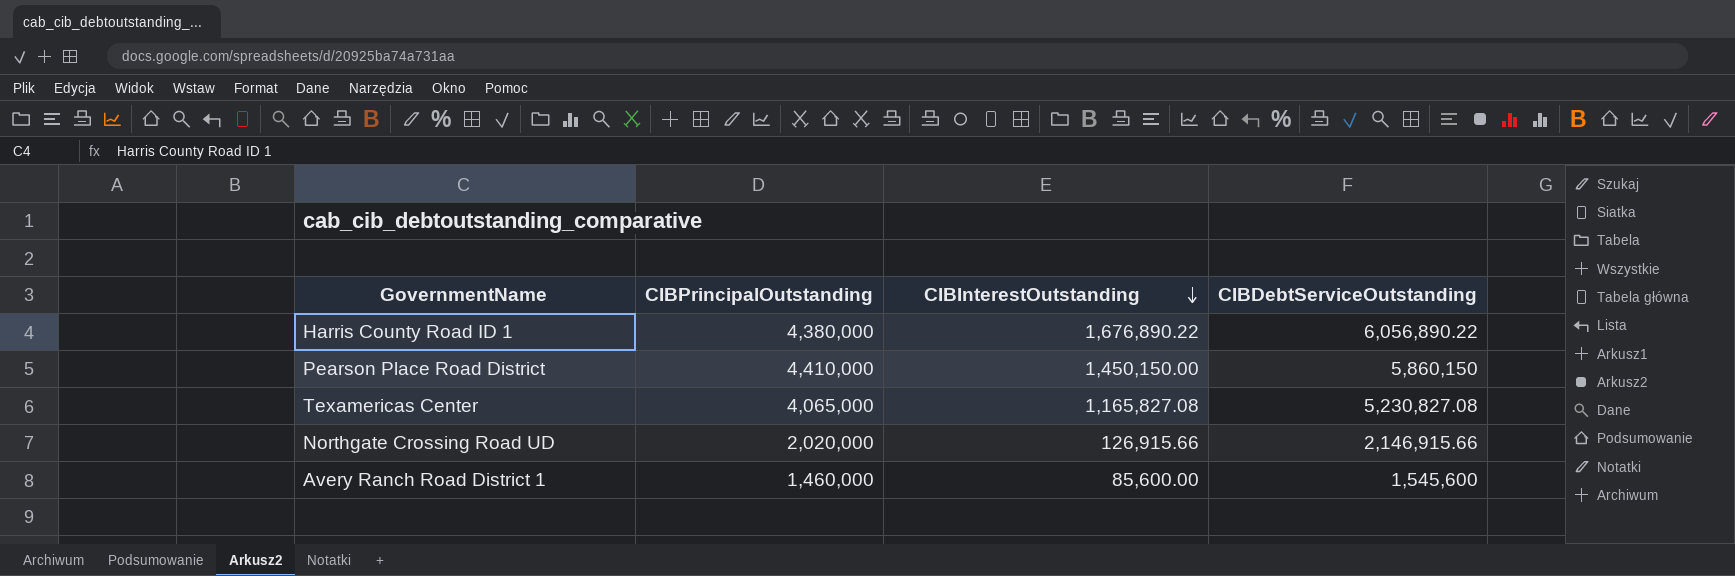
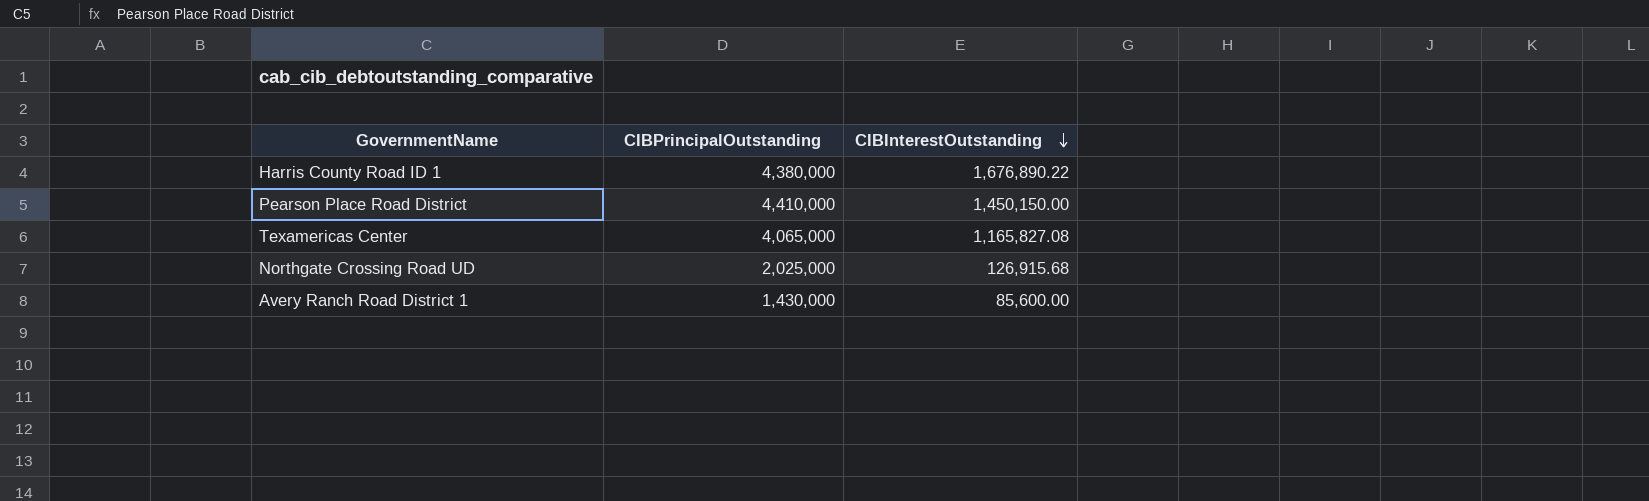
column CIBDebtServiceOutstanding | formula: [CIBPrincipalOutstanding] + [CIBInterestOutstanding] -> none
Northgate Crossing Road UD | CIBPrincipalOutstanding: 2,020,000 -> 2,025,000
Northgate Crossing Road UD | CIBInterestOutstanding: 126,915.66 -> 126,915.68
Avery Ranch Road District 1 | CIBPrincipalOutstanding: 1,460,000 -> 1,430,000

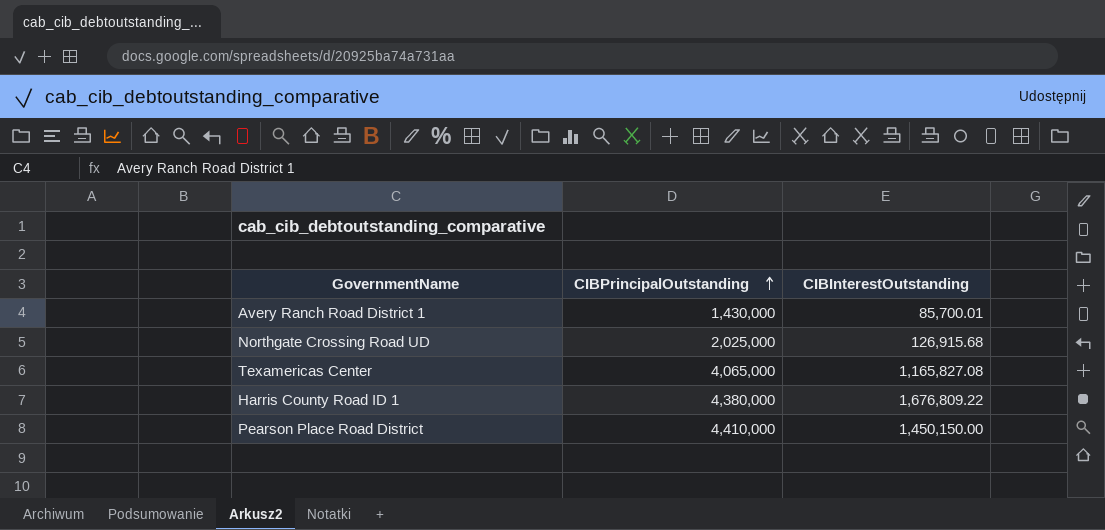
row order: CIBInterestOutstanding descending -> CIBPrincipalOutstanding ascending
Avery Ranch Road District 1 | CIBInterestOutstanding: 85,600.00 -> 85,700.01
Harris County Road ID 1 | CIBInterestOutstanding: 1,676,890.22 -> 1,676,809.22

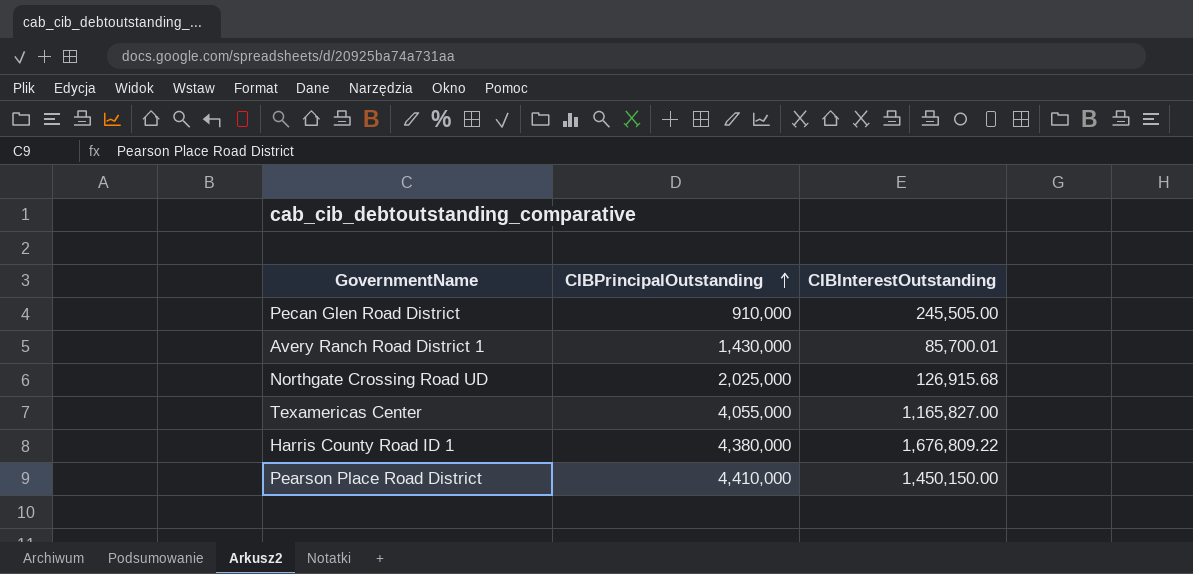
row Pecan Glen Road District: none -> 910,000 | 245,505.00
Texamericas Center | CIBPrincipalOutstanding: 4,065,000 -> 4,055,000
Texamericas Center | CIBInterestOutstanding: 1,165,827.08 -> 1,165,827.00

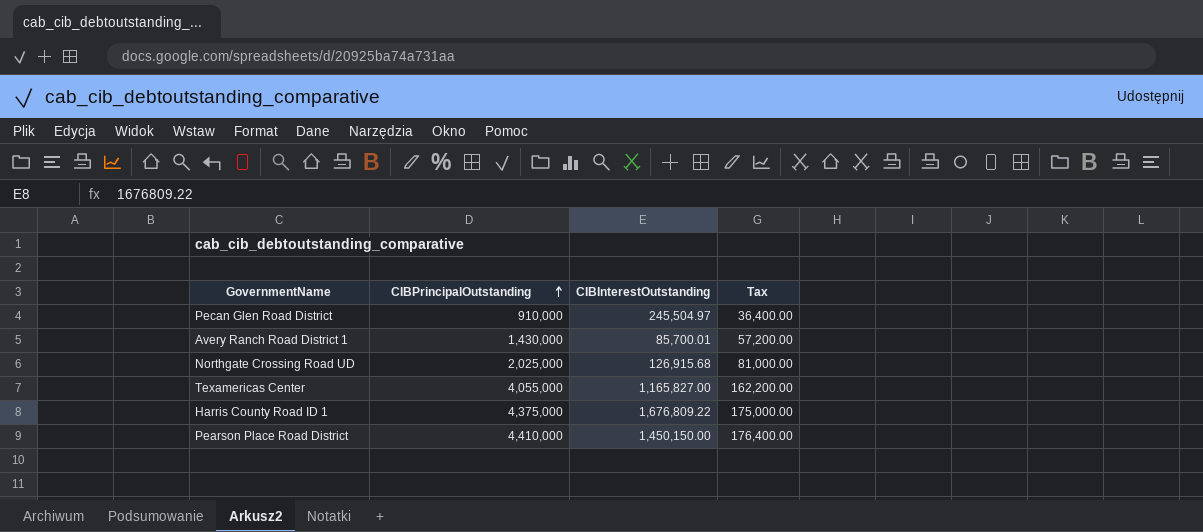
column Tax | formula: none -> [CIBPrincipalOutstanding] * 0.04
Pecan Glen Road District | CIBInterestOutstanding: 245,505.00 -> 245,504.97
Harris County Road ID 1 | CIBPrincipalOutstanding: 4,380,000 -> 4,375,000

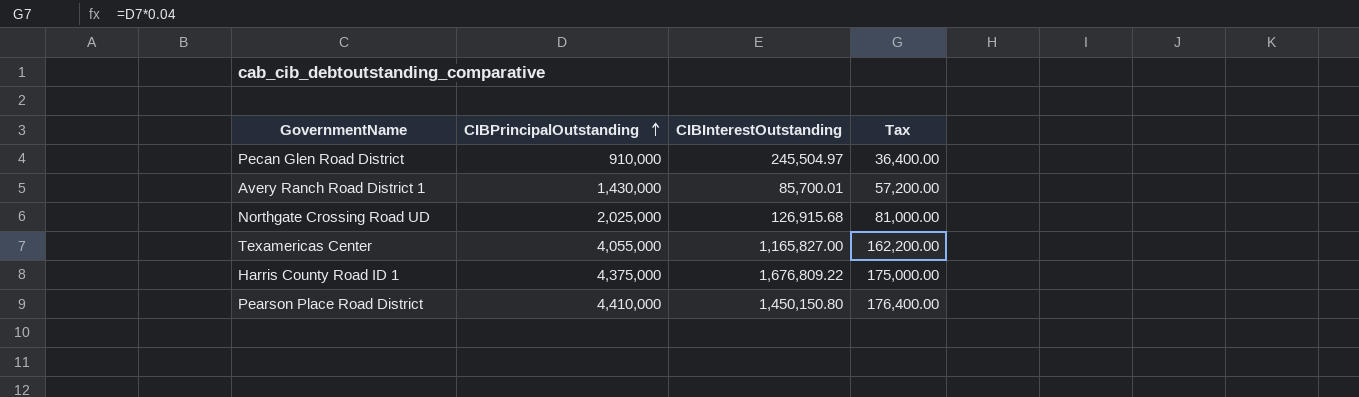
Pearson Place Road District | CIBInterestOutstanding: 1,450,150.00 -> 1,450,150.80

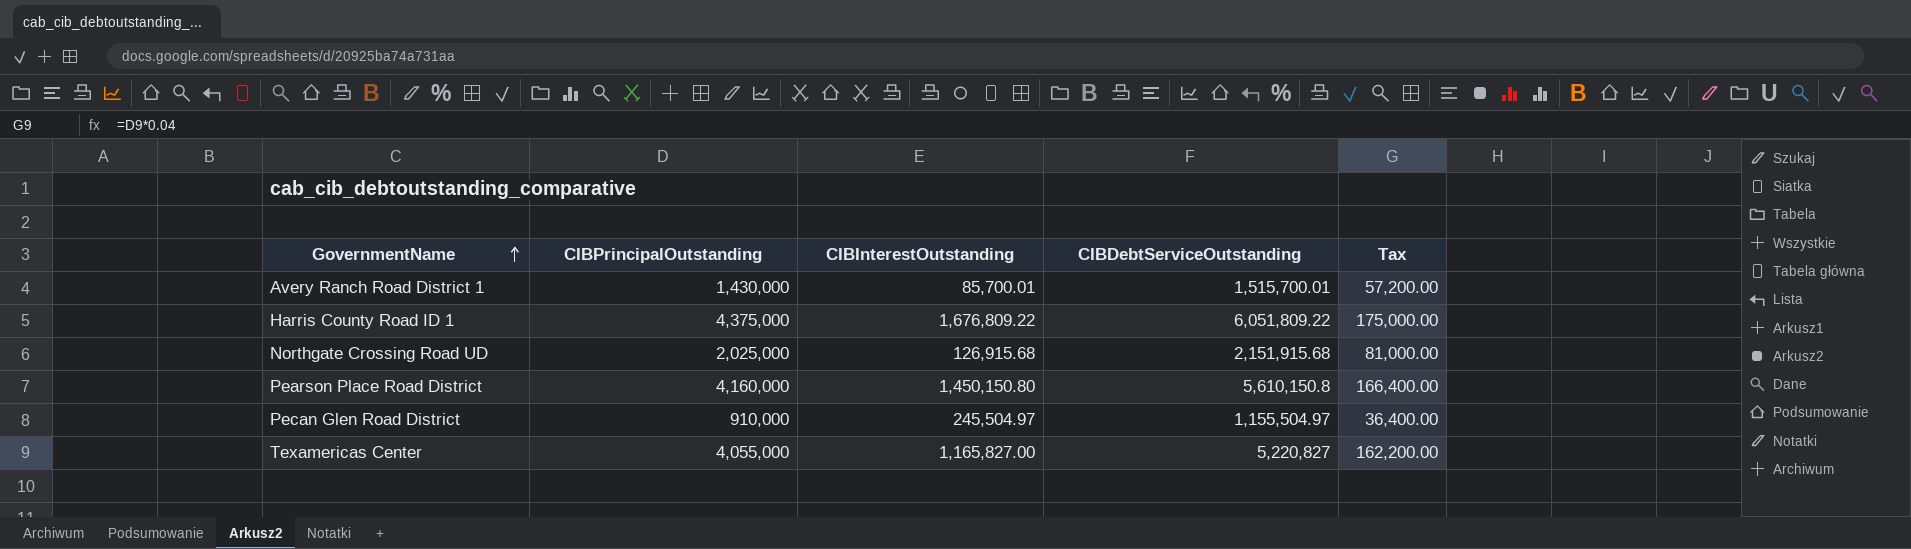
row order: CIBPrincipalOutstanding ascending -> GovernmentName ascending
column CIBDebtServiceOutstanding | formula: none -> [CIBPrincipalOutstanding] + [CIBInterestOutstanding]
Pearson Place Road District | CIBPrincipalOutstanding: 4,410,000 -> 4,160,000
Pearson Place Road District | Tax: 176,400.00 -> 166,400.00

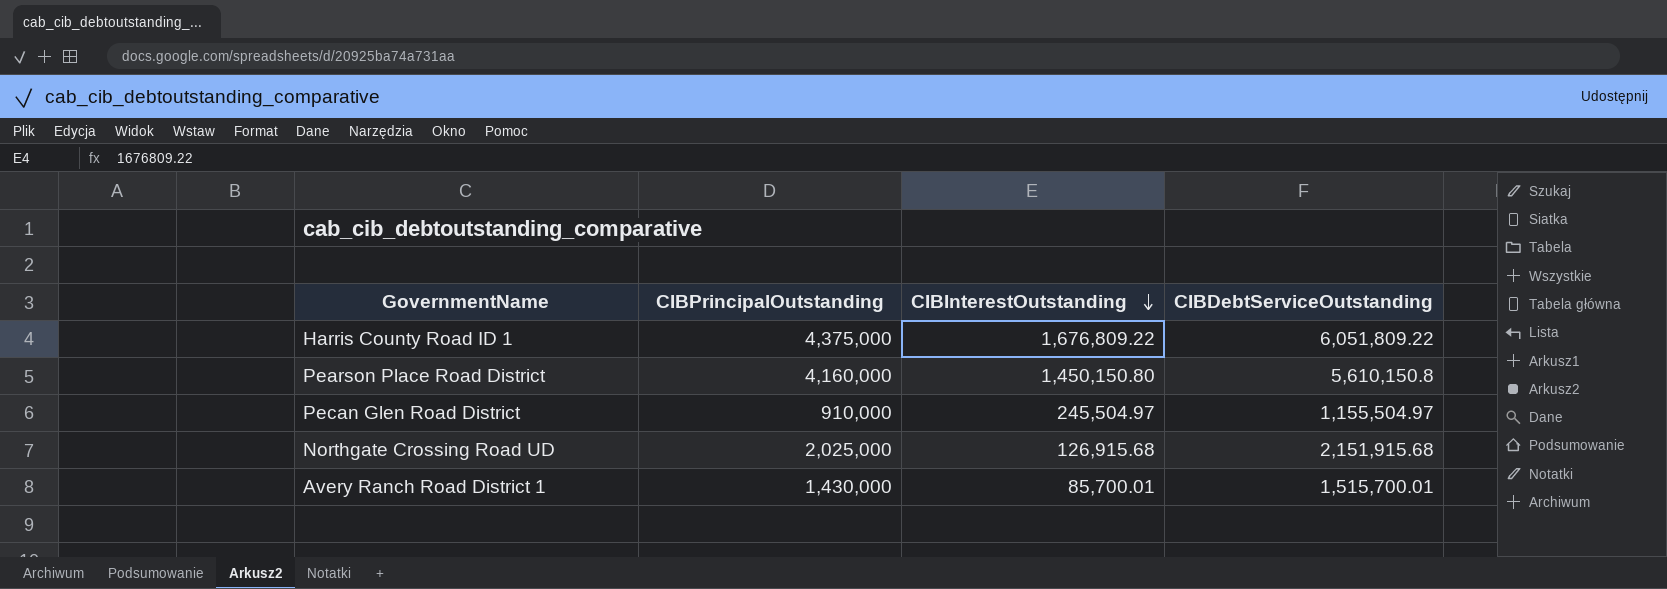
row order: GovernmentName ascending -> CIBInterestOutstanding descending
column Tax | formula: [CIBPrincipalOutstanding] * 0.04 -> none
row Texamericas Center: 4,055,000 | 1,165,827.00 | 5,220,827 | 162,200.00 -> none

